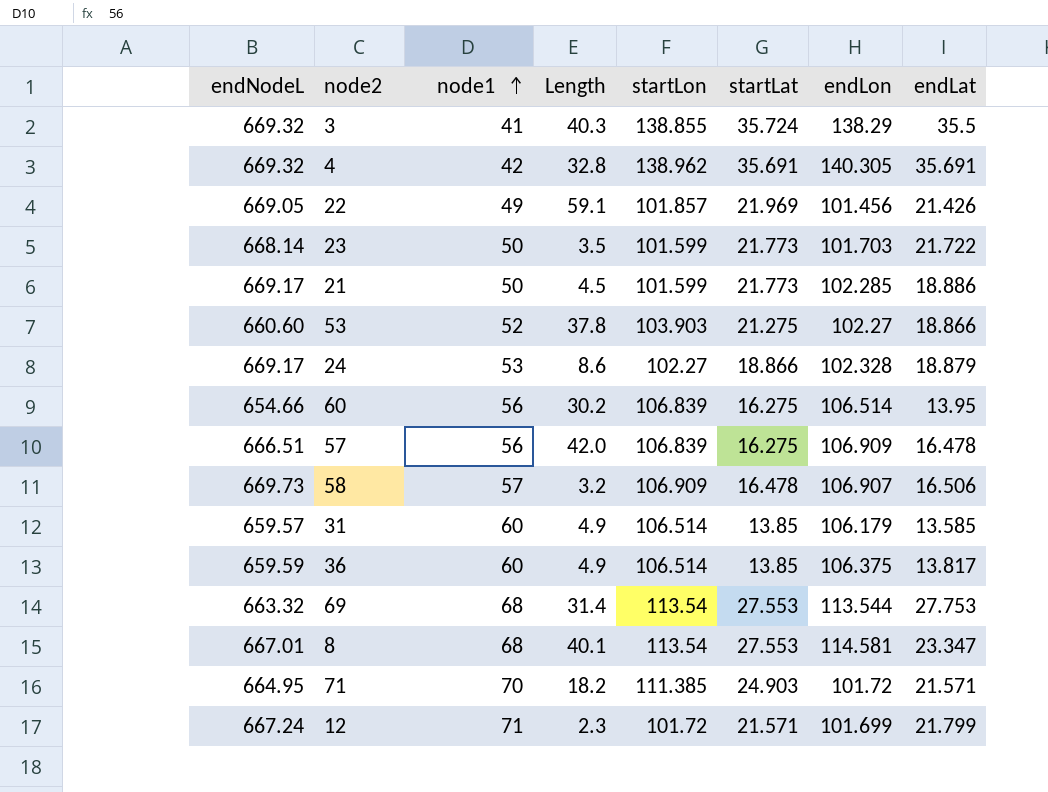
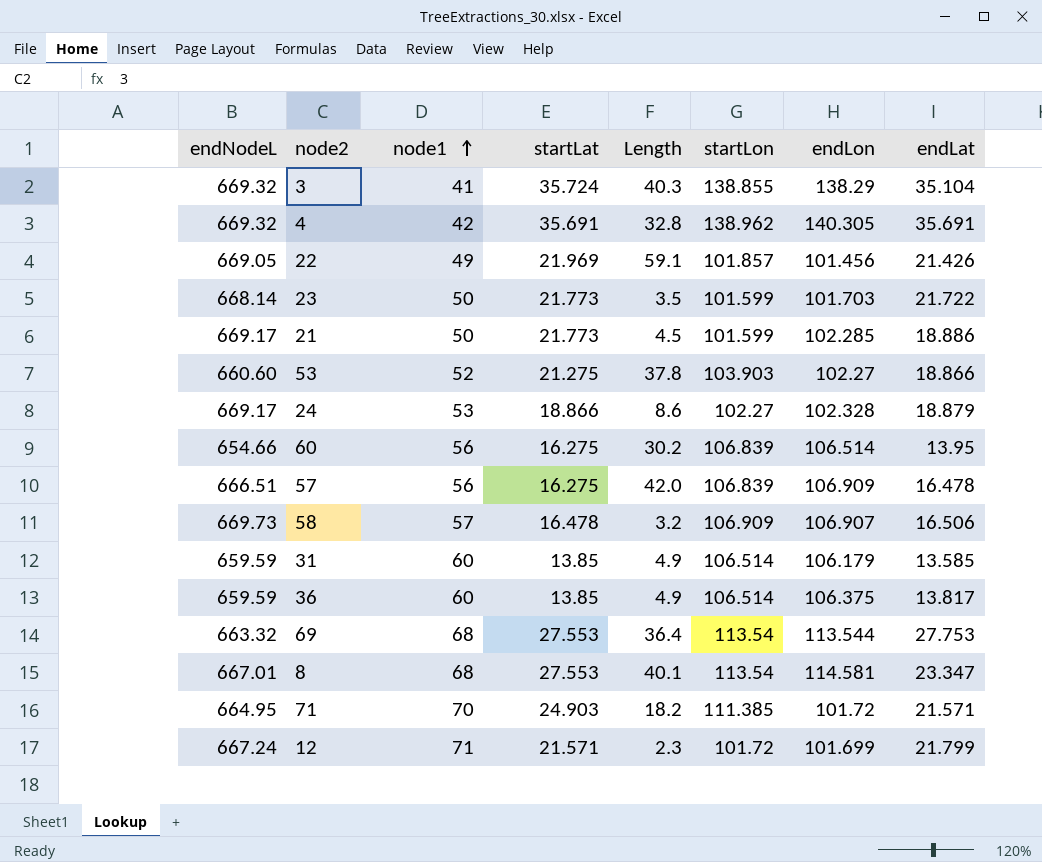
column startLat | position: 6 -> 4
3 | endLat: 35.5 -> 35.104
31 | endNodeL: 659.57 -> 659.59
69 | Length: 31.4 -> 36.4

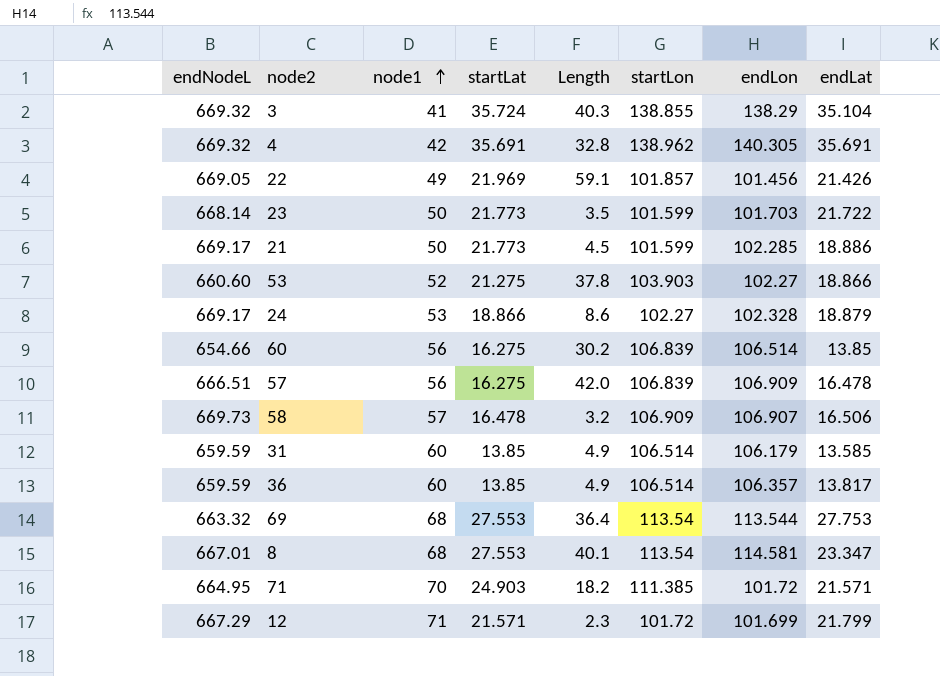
60 | endLat: 13.95 -> 13.85
36 | endLon: 106.375 -> 106.357
12 | endNodeL: 667.24 -> 667.29

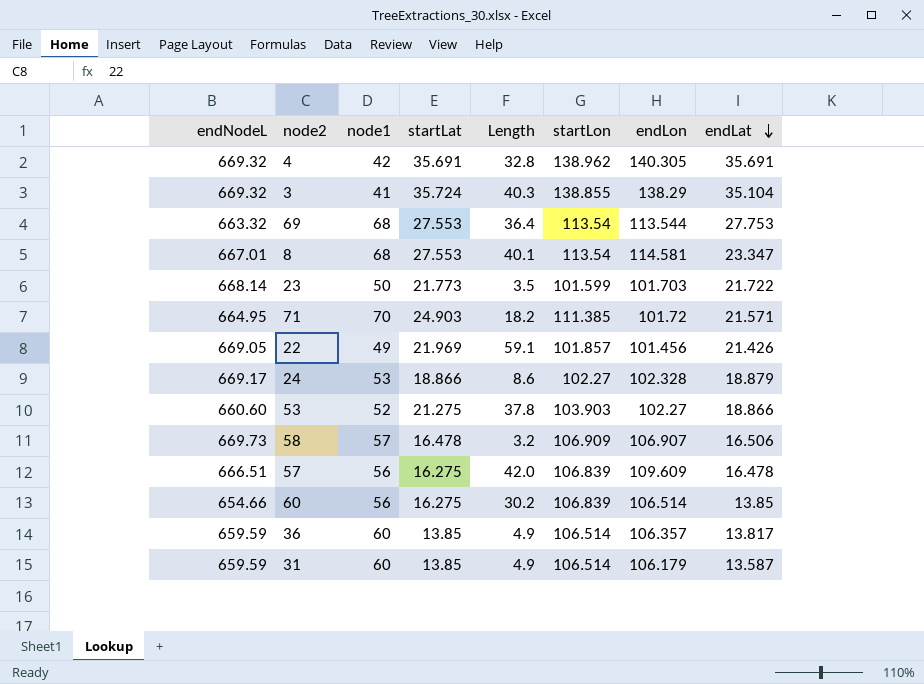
row order: node1 ascending -> endLat descending
row 21: 669.17 | 50 | 21.773 | 4.5 | 101.599 | 102.285 | 18.886 -> none
row 12: 667.29 | 71 | 21.571 | 2.3 | 101.72 | 101.699 | 21.799 -> none
57 | endLon: 106.909 -> 109.609
31 | endLat: 13.585 -> 13.587

